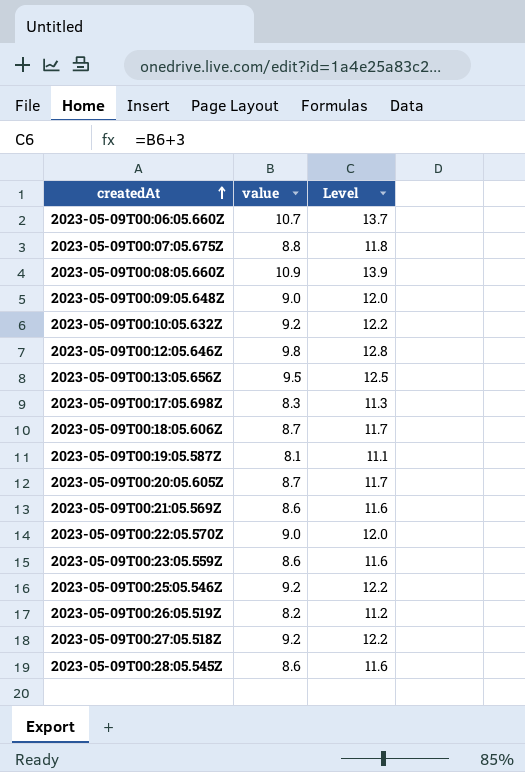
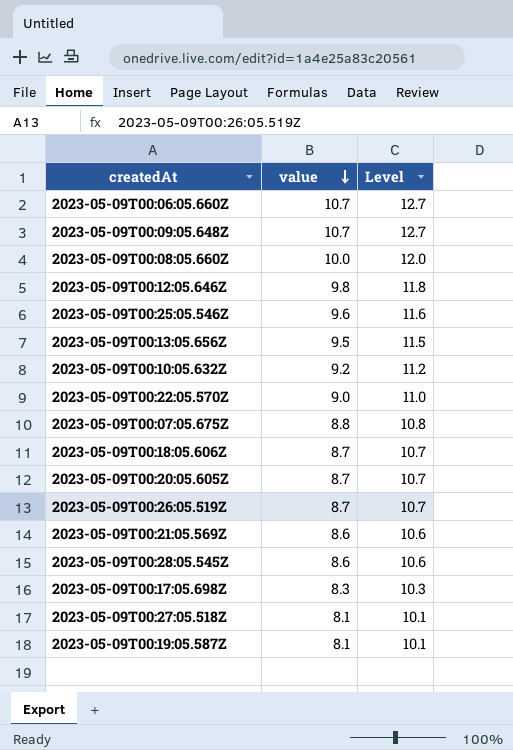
row order: createdAt ascending -> value descending
column Level | formula: [value] + 3 -> [value] + 2
row 2023-05-09T00:23:05.559Z: 8.6 | 11.6 -> none
2023-05-09T00:09:05.648Z | value: 9.0 -> 10.7
2023-05-09T00:08:05.660Z | value: 10.9 -> 10.0
2023-05-09T00:25:05.546Z | value: 9.2 -> 9.6
2023-05-09T00:26:05.519Z | value: 8.2 -> 8.7
2023-05-09T00:27:05.518Z | value: 9.2 -> 8.1

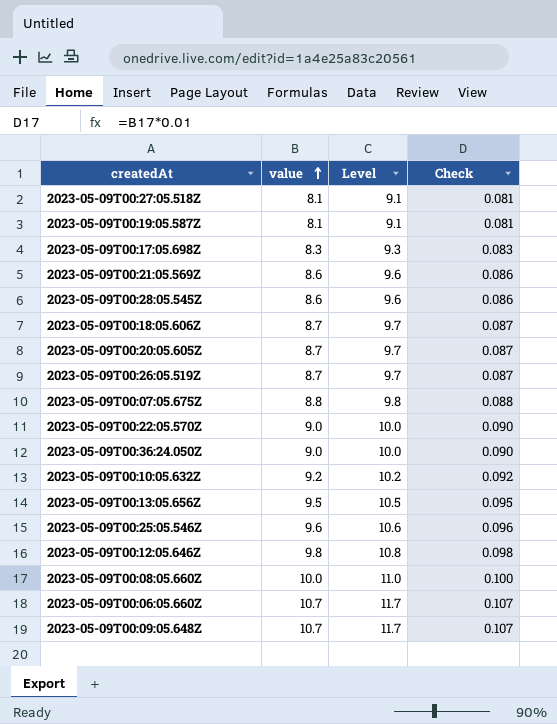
row order: value descending -> value ascending
column Level | formula: [value] + 2 -> [value] + 1
column Check | formula: none -> [value] * 0.01
row 2023-05-09T00:36:24.050Z: none -> 9.0 | 10.0 | 0.090

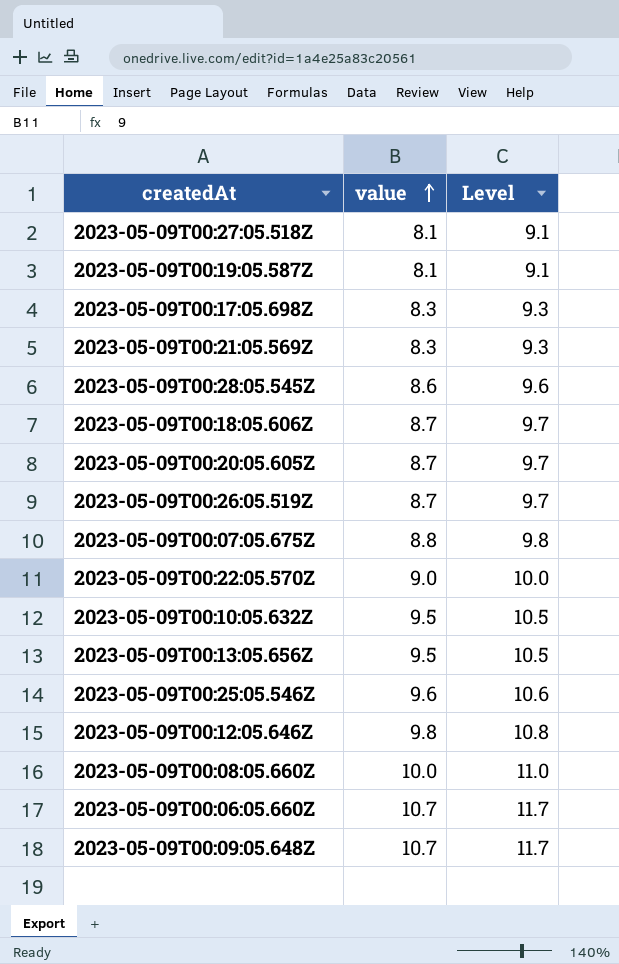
column Check | formula: [value] * 0.01 -> none
row 2023-05-09T00:36:24.050Z: 9.0 | 10.0 | 0.090 -> none
2023-05-09T00:21:05.569Z | value: 8.6 -> 8.3
2023-05-09T00:21:05.569Z | Level: 9.6 -> 9.3
2023-05-09T00:10:05.632Z | value: 9.2 -> 9.5
2023-05-09T00:10:05.632Z | Level: 10.2 -> 10.5

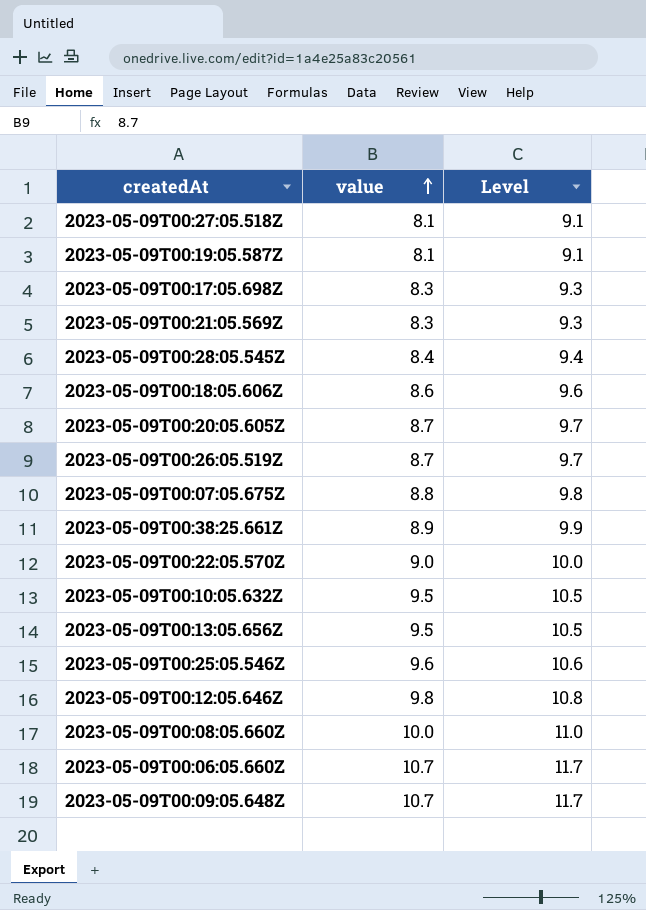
2023-05-09T00:28:05.545Z | value: 8.6 -> 8.4
2023-05-09T00:28:05.545Z | Level: 9.6 -> 9.4
2023-05-09T00:18:05.606Z | value: 8.7 -> 8.6
2023-05-09T00:18:05.606Z | Level: 9.7 -> 9.6
row 2023-05-09T00:38:25.661Z: none -> 8.9 | 9.9

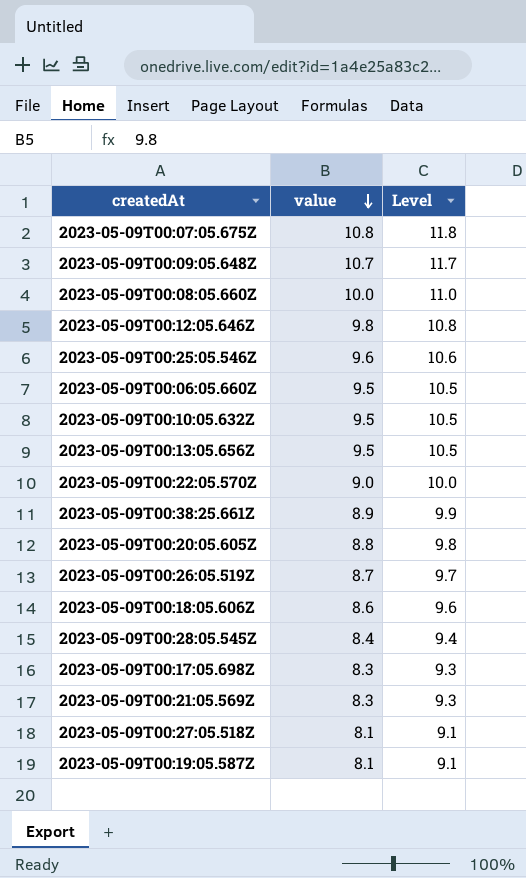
row order: value ascending -> value descending
2023-05-09T00:07:05.675Z | value: 8.8 -> 10.8
2023-05-09T00:07:05.675Z | Level: 9.8 -> 11.8
2023-05-09T00:06:05.660Z | value: 10.7 -> 9.5
2023-05-09T00:06:05.660Z | Level: 11.7 -> 10.5
2023-05-09T00:20:05.605Z | value: 8.7 -> 8.8
2023-05-09T00:20:05.605Z | Level: 9.7 -> 9.8

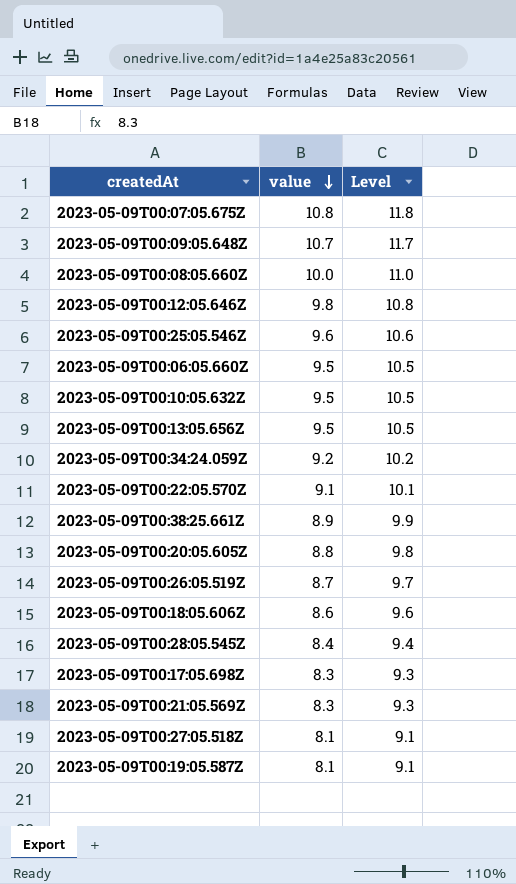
row 2023-05-09T00:34:24.059Z: none -> 9.2 | 10.2
2023-05-09T00:22:05.570Z | value: 9.0 -> 9.1
2023-05-09T00:22:05.570Z | Level: 10.0 -> 10.1

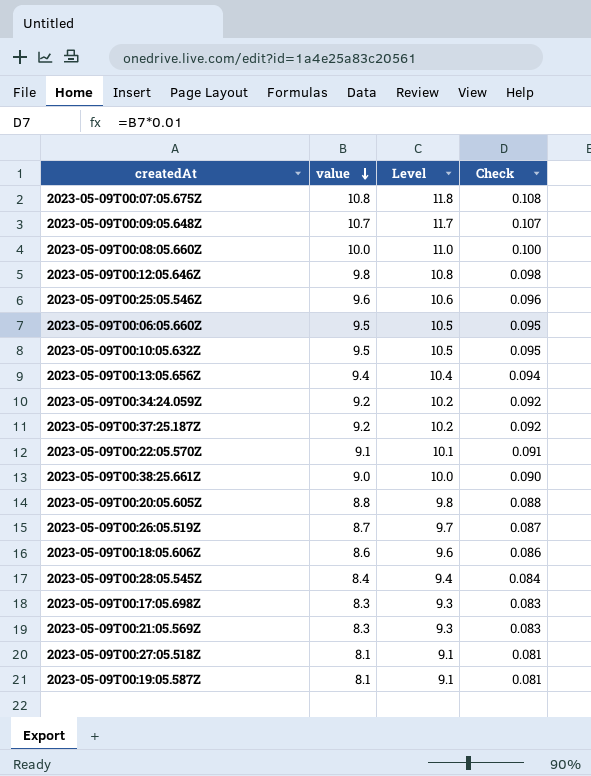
column Check | formula: none -> [value] * 0.01
2023-05-09T00:13:05.656Z | value: 9.5 -> 9.4
2023-05-09T00:13:05.656Z | Level: 10.5 -> 10.4
row 2023-05-09T00:37:25.187Z: none -> 9.2 | 10.2 | 0.092
2023-05-09T00:38:25.661Z | value: 8.9 -> 9.0
2023-05-09T00:38:25.661Z | Level: 9.9 -> 10.0

